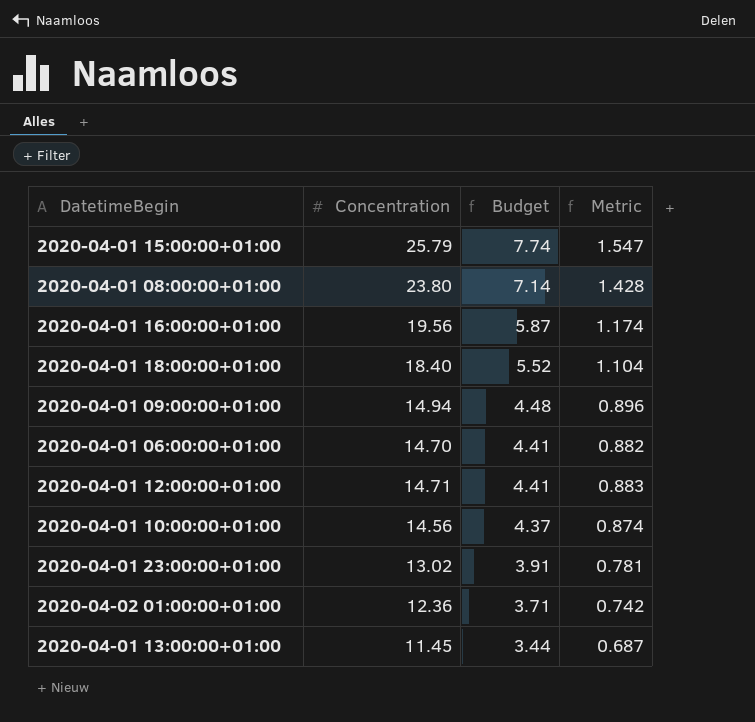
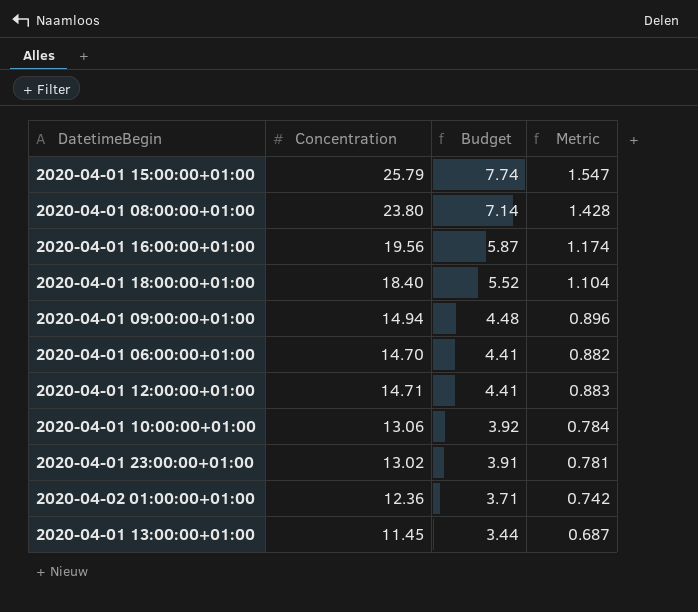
2020-04-01 10:00:00+01:00 | Concentration: 14.56 -> 13.06
2020-04-01 10:00:00+01:00 | Budget: 4.37 -> 3.92
2020-04-01 10:00:00+01:00 | Metric: 0.874 -> 0.784

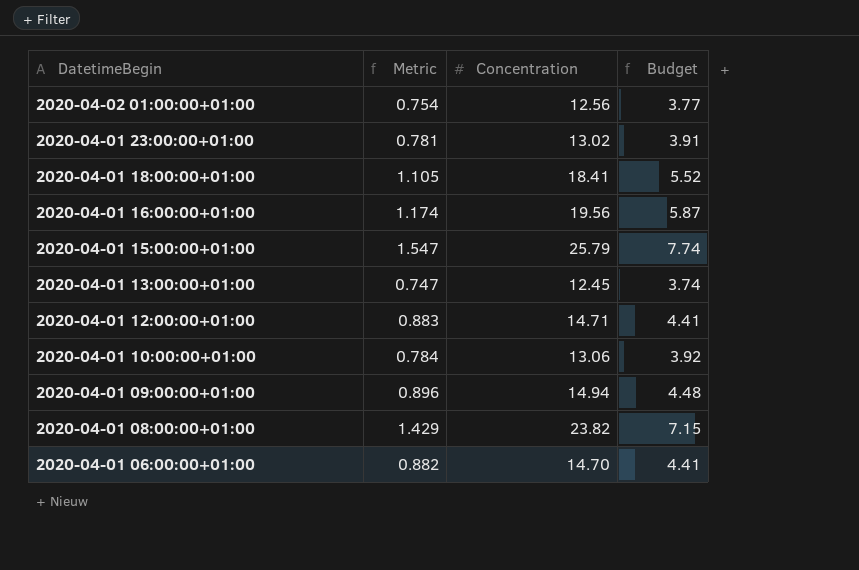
row order: Budget descending -> DatetimeBegin descending
column Metric | position: 4 -> 2
2020-04-02 01:00:00+01:00 | Metric: 0.742 -> 0.754
2020-04-02 01:00:00+01:00 | Concentration: 12.36 -> 12.56
2020-04-02 01:00:00+01:00 | Budget: 3.71 -> 3.77
2020-04-01 18:00:00+01:00 | Metric: 1.104 -> 1.105
2020-04-01 18:00:00+01:00 | Concentration: 18.40 -> 18.41
2020-04-01 13:00:00+01:00 | Metric: 0.687 -> 0.747
2020-04-01 13:00:00+01:00 | Concentration: 11.45 -> 12.45
2020-04-01 13:00:00+01:00 | Budget: 3.44 -> 3.74
2020-04-01 08:00:00+01:00 | Metric: 1.428 -> 1.429
2020-04-01 08:00:00+01:00 | Concentration: 23.80 -> 23.82
2020-04-01 08:00:00+01:00 | Budget: 7.14 -> 7.15

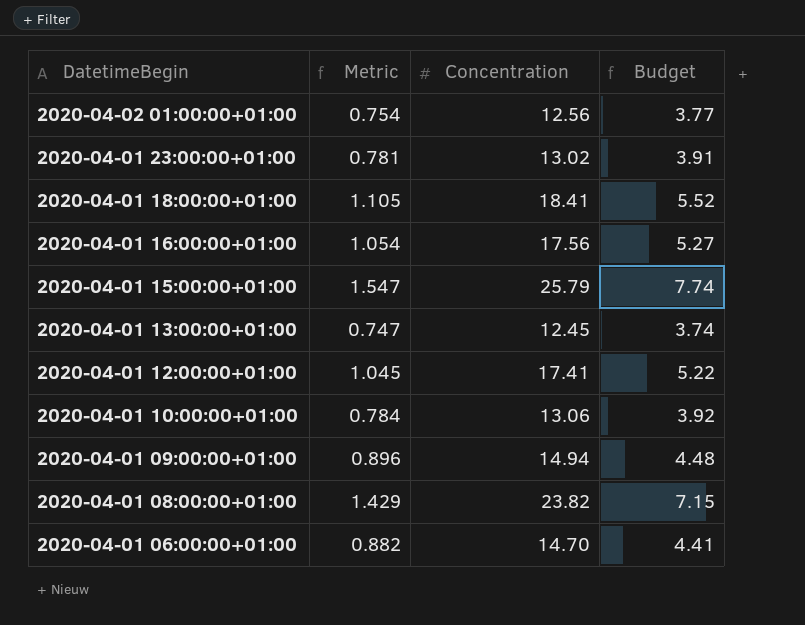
2020-04-01 16:00:00+01:00 | Metric: 1.174 -> 1.054
2020-04-01 16:00:00+01:00 | Concentration: 19.56 -> 17.56
2020-04-01 16:00:00+01:00 | Budget: 5.87 -> 5.27
2020-04-01 12:00:00+01:00 | Metric: 0.883 -> 1.045
2020-04-01 12:00:00+01:00 | Concentration: 14.71 -> 17.41
2020-04-01 12:00:00+01:00 | Budget: 4.41 -> 5.22

